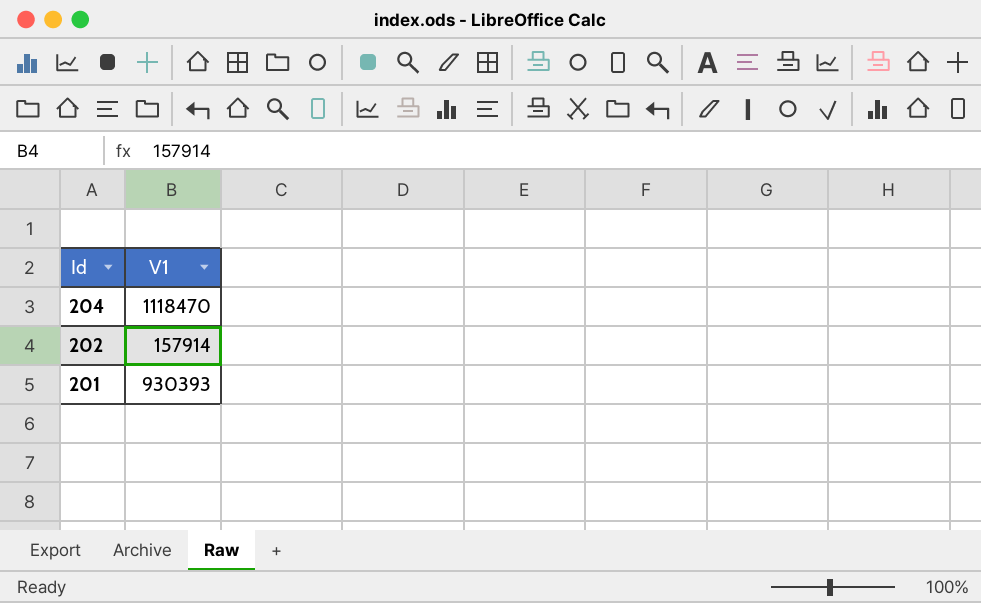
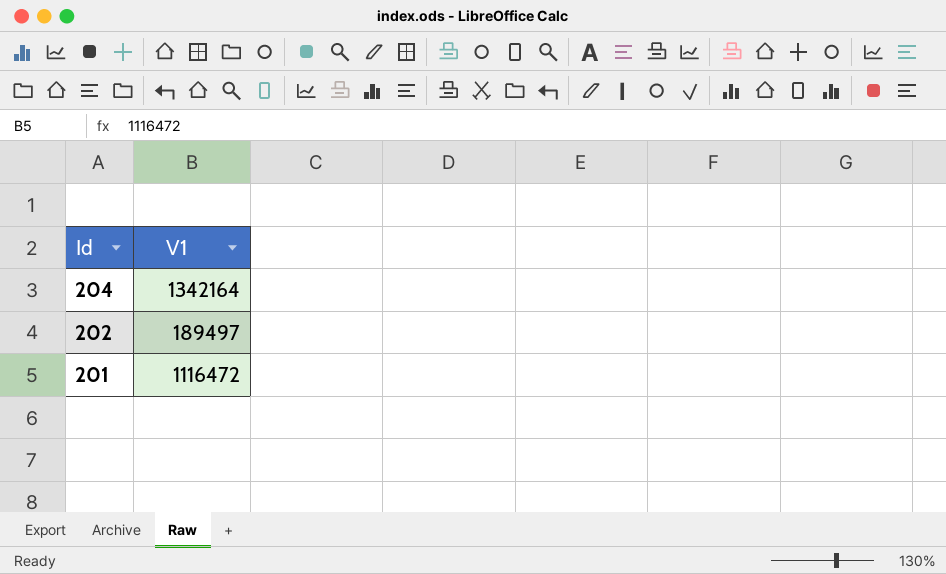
204 | V1: 1118470 -> 1342164
202 | V1: 157914 -> 189497
201 | V1: 930393 -> 1116472

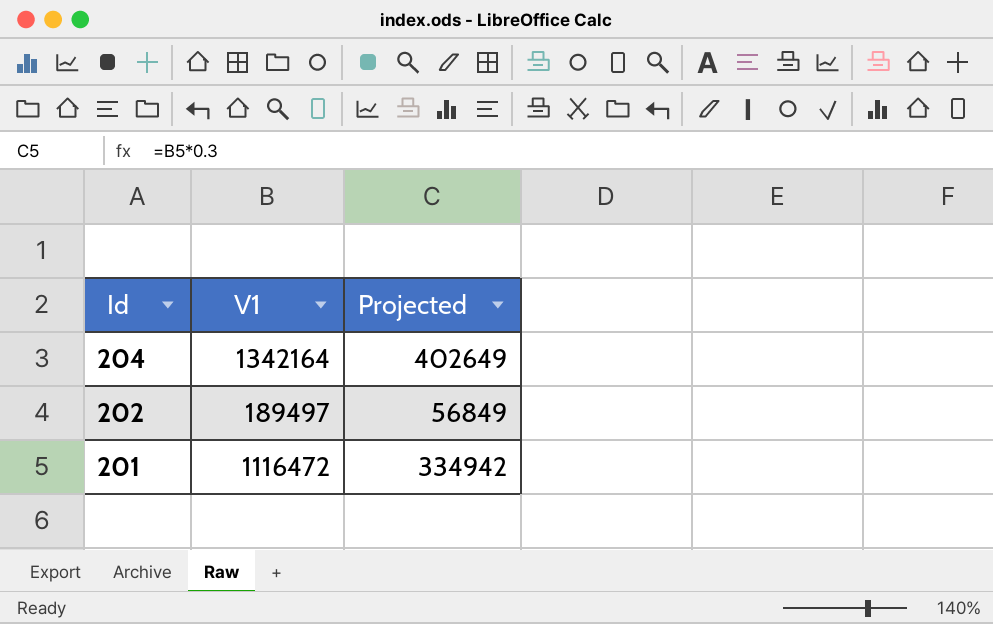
column Projected | formula: none -> [V1] * 0.3

